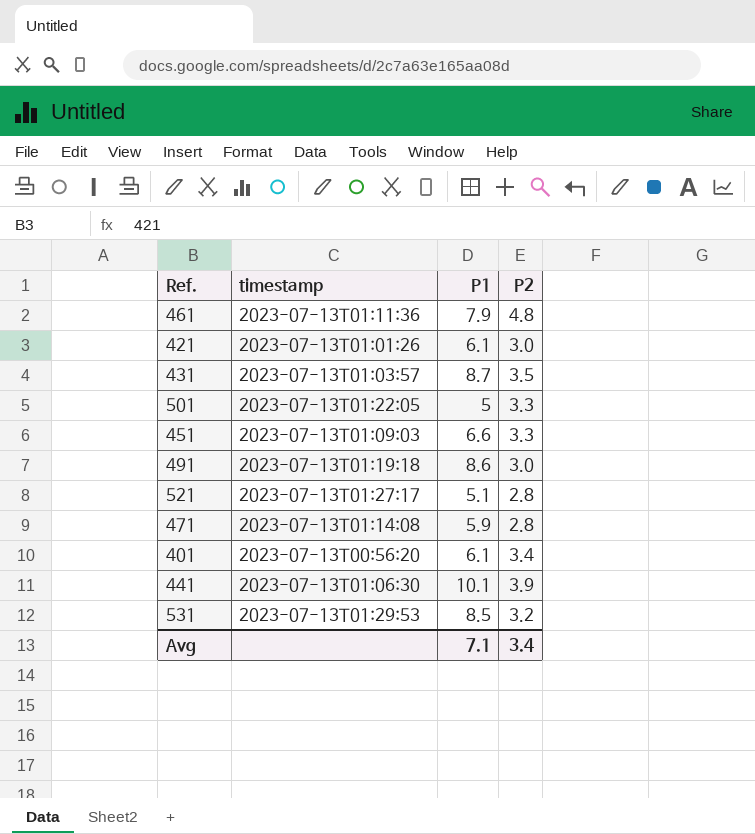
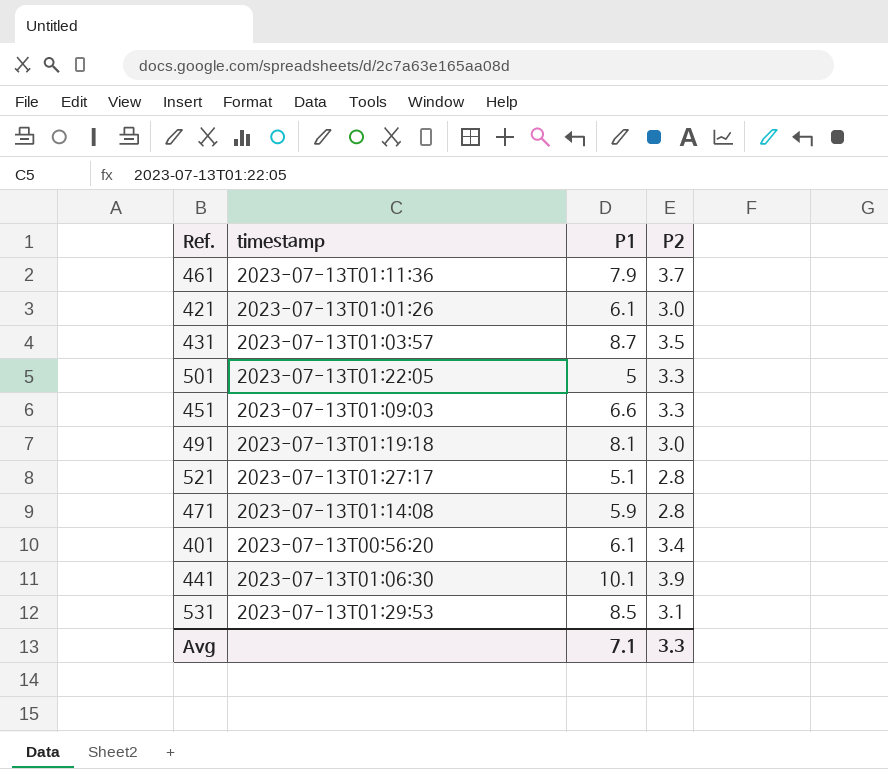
461 | P2: 4.8 -> 3.7
491 | P1: 8.6 -> 8.1
531 | P2: 3.2 -> 3.1
Avg | P2: 3.4 -> 3.3

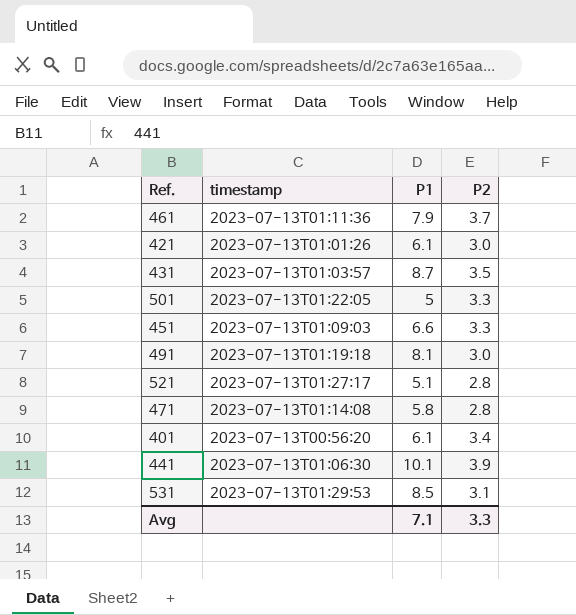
471 | P1: 5.9 -> 5.8

